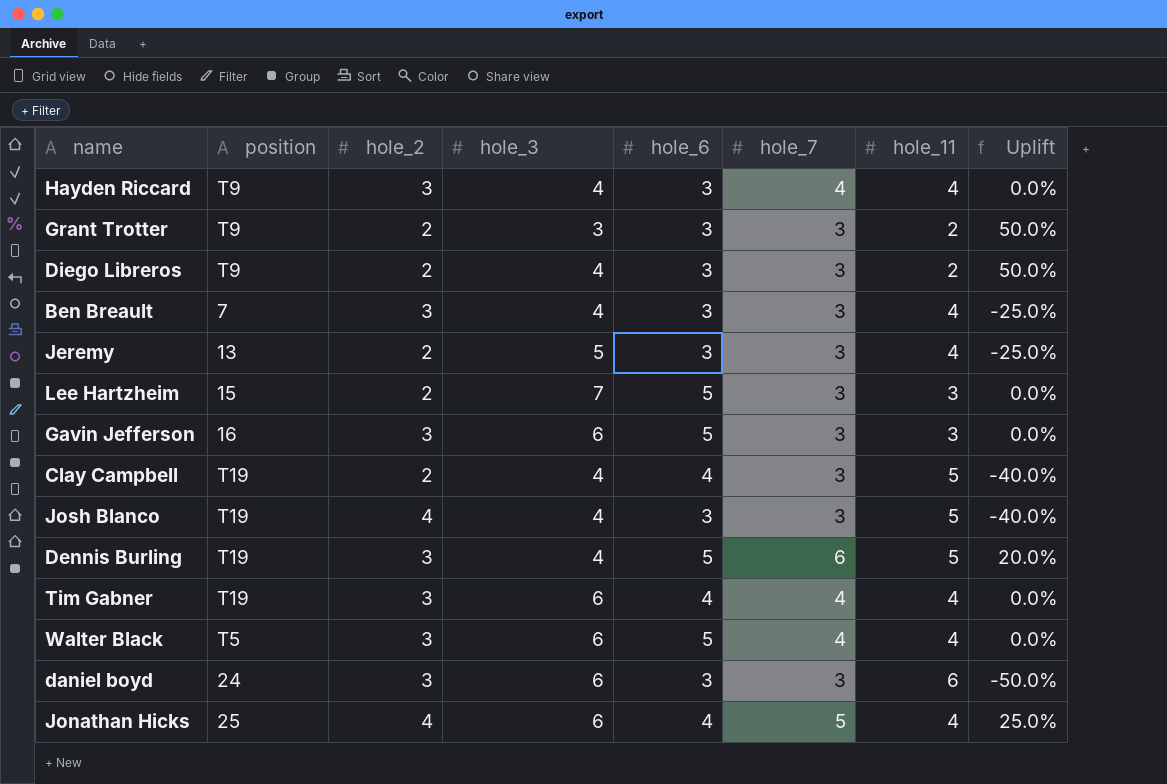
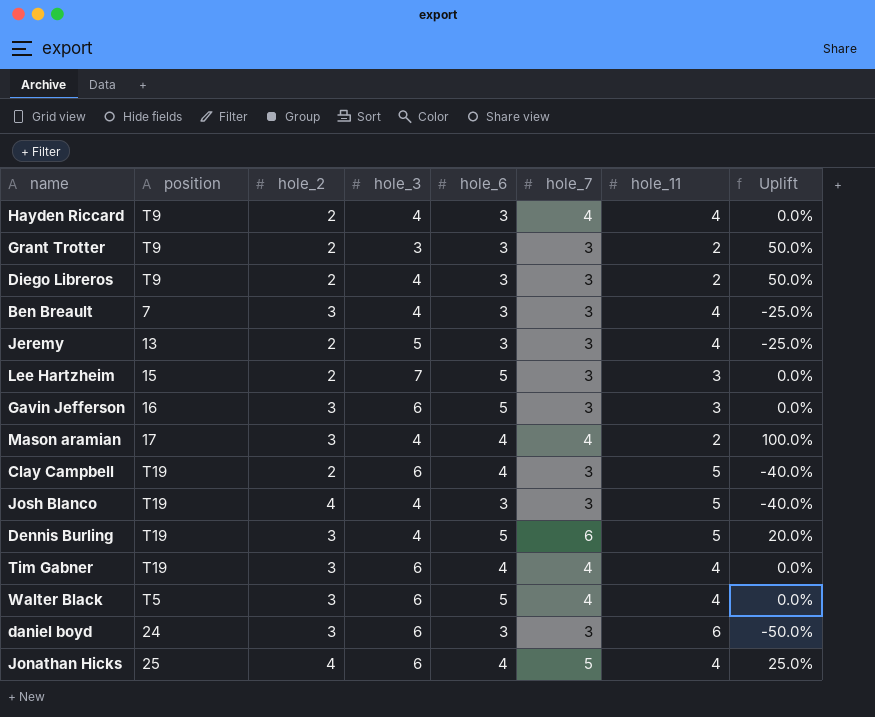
Hayden Riccard | hole_2: 3 -> 2
row Mason aramian: none -> 17 | 3 | 4 | 4 | 4 | 2 | 100.0%
Clay Campbell | hole_3: 4 -> 6

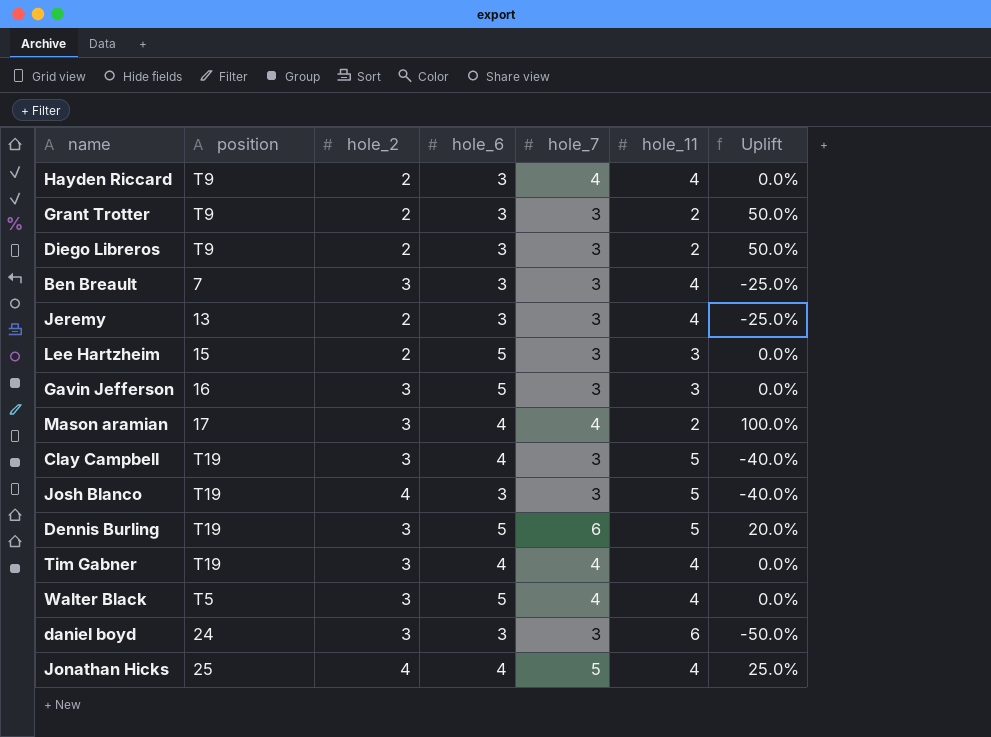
column hole_3 | position: 4 -> none
Clay Campbell | hole_2: 2 -> 3

